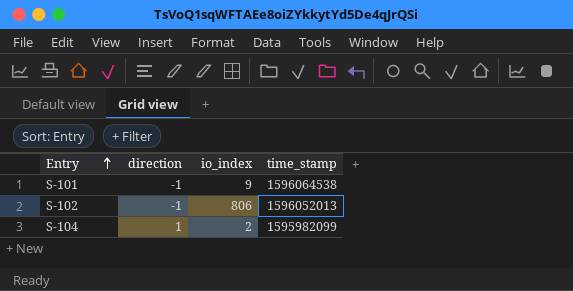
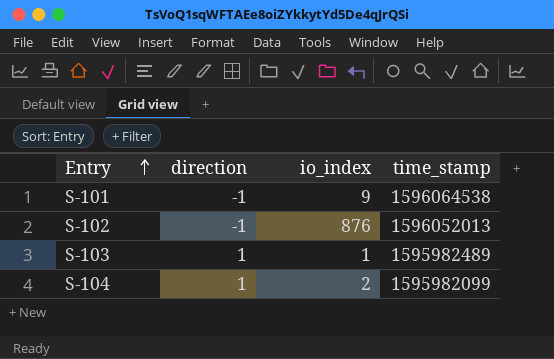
S-102 | io_index: 806 -> 876
row S-103: none -> 1 | 1 | 1595982489

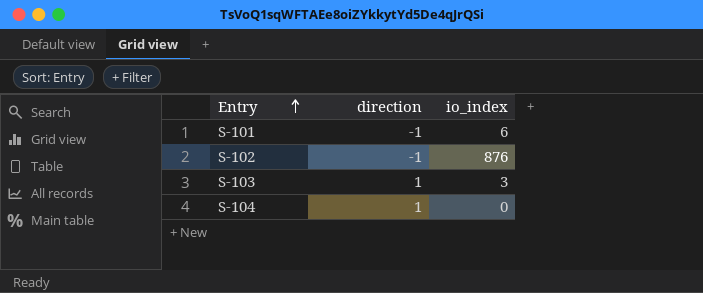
column time_stamp | position: 4 -> none
S-101 | io_index: 9 -> 6
S-103 | io_index: 1 -> 3
S-104 | io_index: 2 -> 0

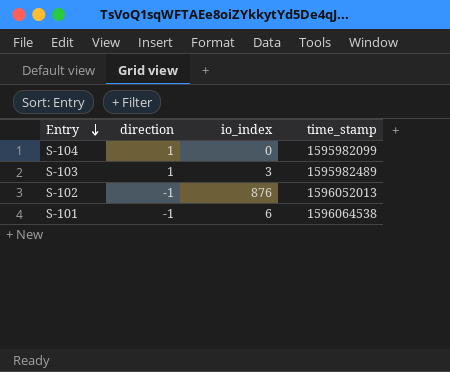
row order: Entry ascending -> Entry descending
column time_stamp | position: none -> 4

